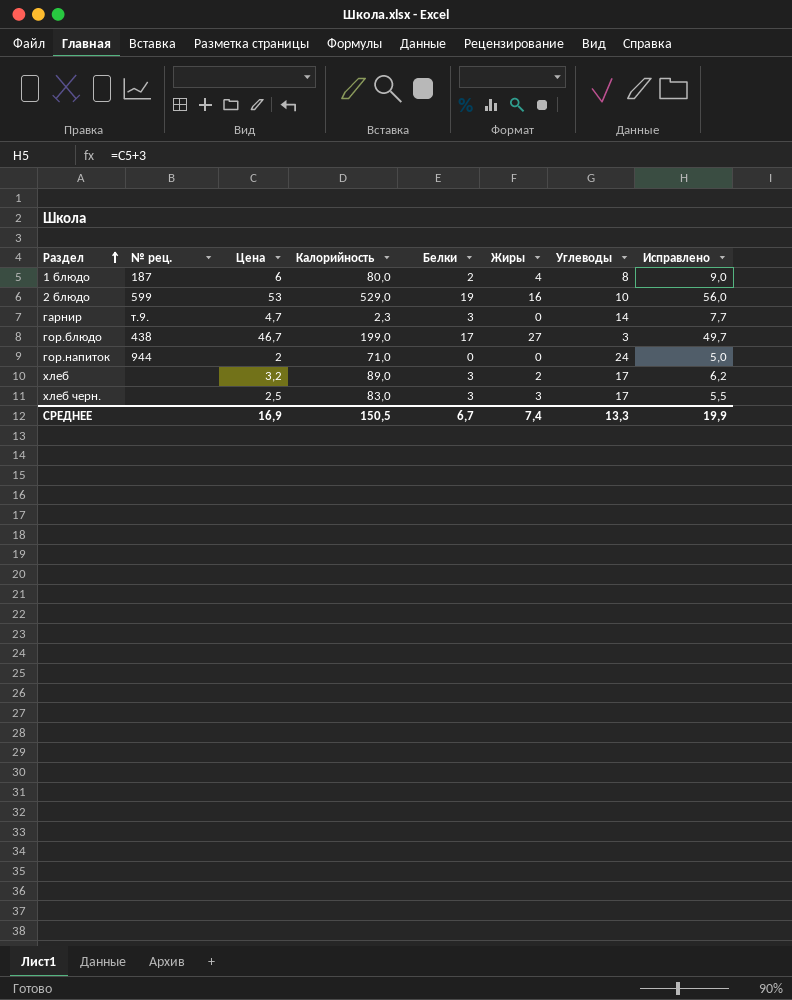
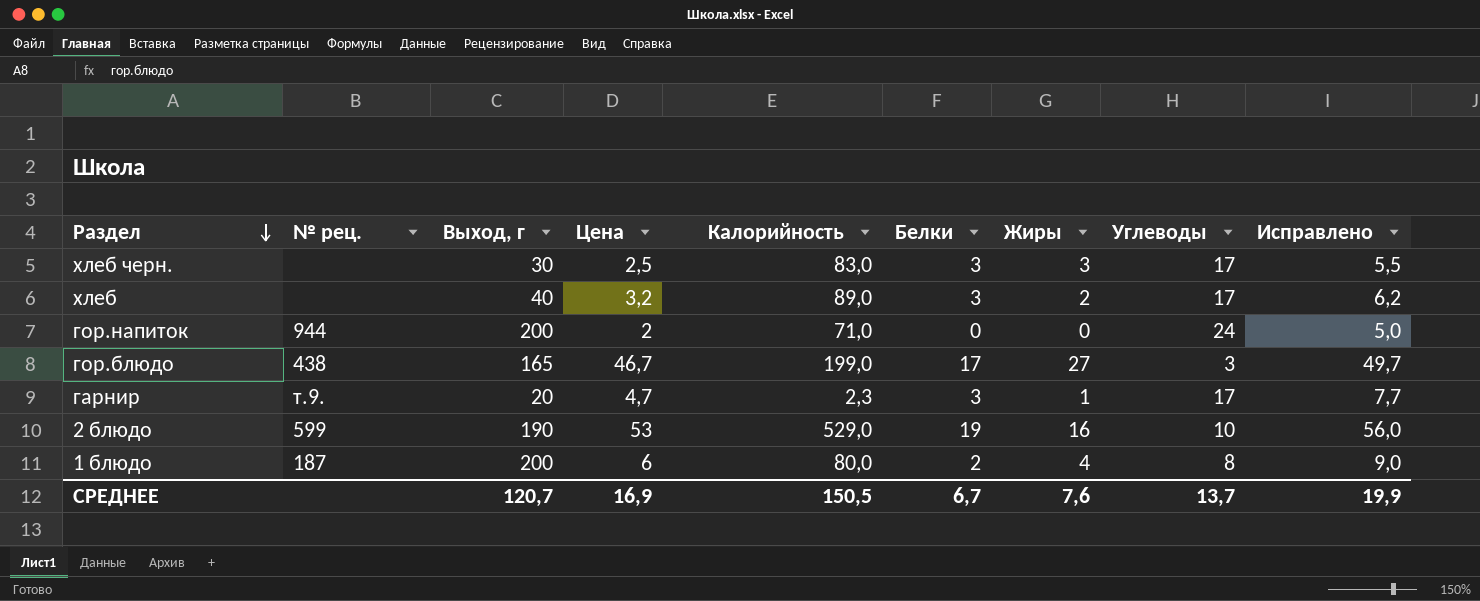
row order: Раздел ascending -> Раздел descending
column Выход, г | position: none -> 3
гарнир | Жиры: 0 -> 1
гарнир | Углеводы: 14 -> 17
СРЕДНЕЕ | Жиры: 7,4 -> 7,6
СРЕДНЕЕ | Углеводы: 13,3 -> 13,7

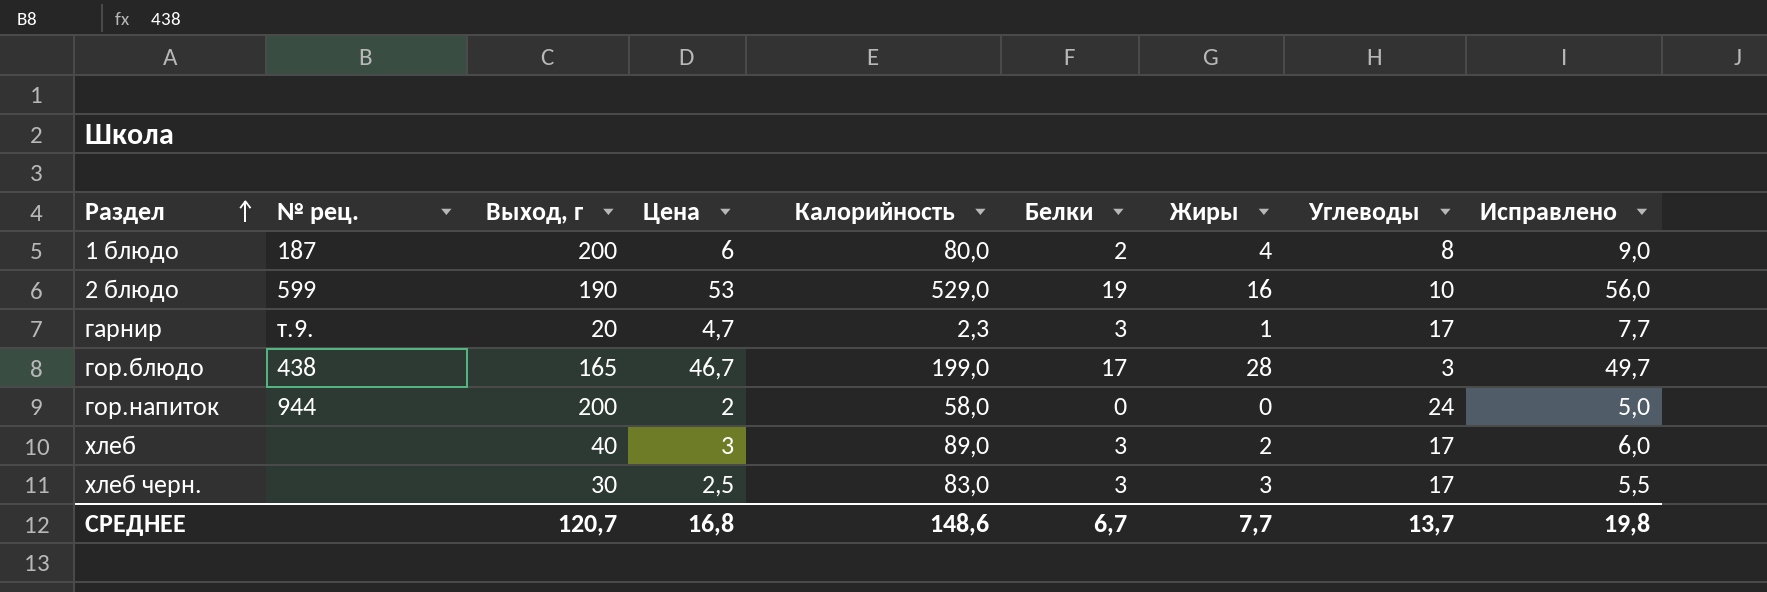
row order: Раздел descending -> Раздел ascending
гор.блюдо | Жиры: 27 -> 28
гор.напиток | Калорийность: 71,0 -> 58,0
хлеб | Цена: 3,2 -> 3
хлеб | Исправлено: 6,2 -> 6,0
СРЕДНЕЕ | Цена: 16,9 -> 16,8
СРЕДНЕЕ | Калорийность: 150,5 -> 148,6
СРЕДНЕЕ | Жиры: 7,6 -> 7,7
СРЕДНЕЕ | Исправлено: 19,9 -> 19,8

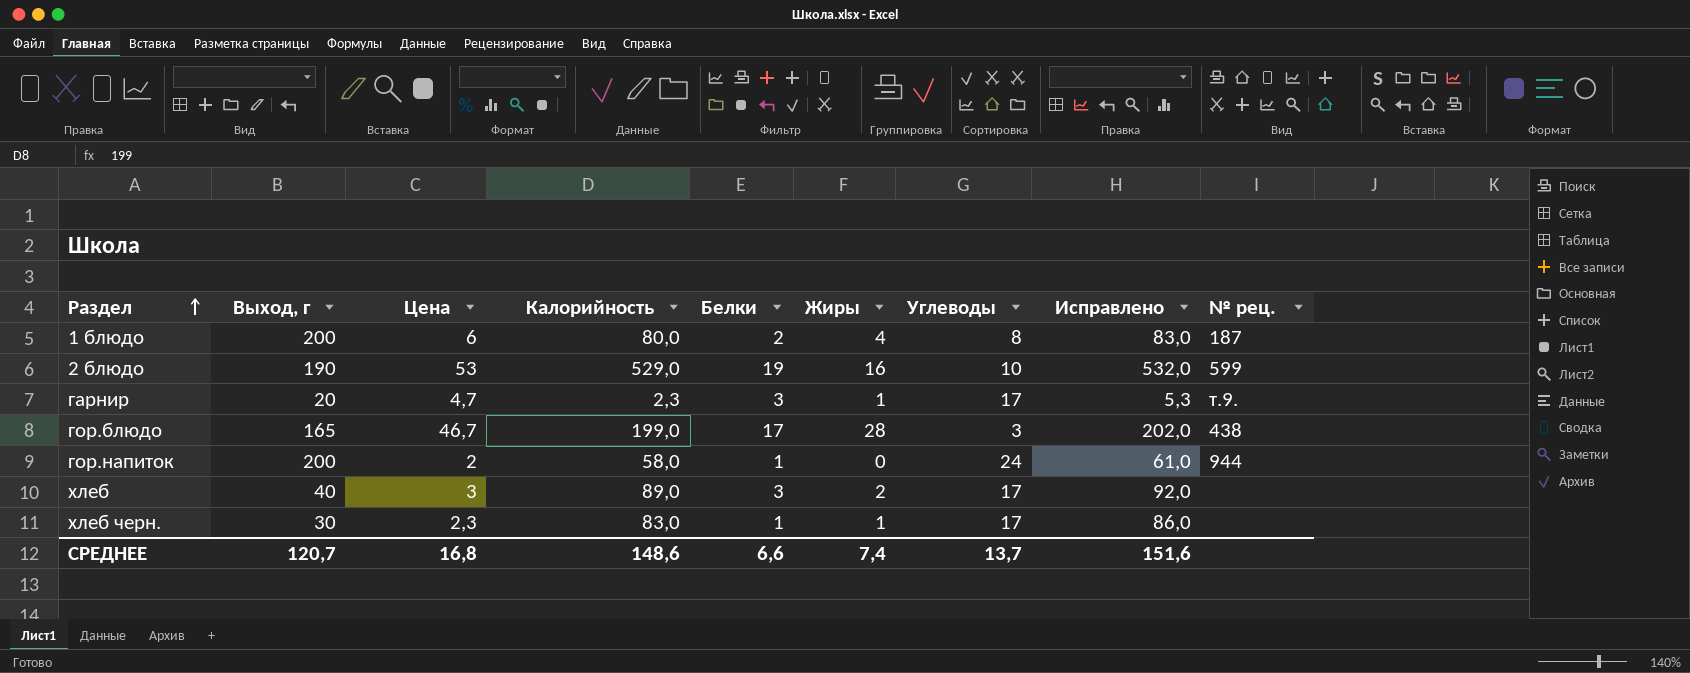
column Исправлено | formula: [Цена] + 3 -> [Калорийность] + 3
column № рец. | position: 2 -> 9
гор.напиток | Белки: 0 -> 1
хлеб черн. | Цена: 2,5 -> 2,3
хлеб черн. | Белки: 3 -> 1
хлеб черн. | Жиры: 3 -> 1
СРЕДНЕЕ | Белки: 6,7 -> 6,6
СРЕДНЕЕ | Жиры: 7,7 -> 7,4
СРЕДНЕЕ | Исправлено: 19,8 -> 151,6

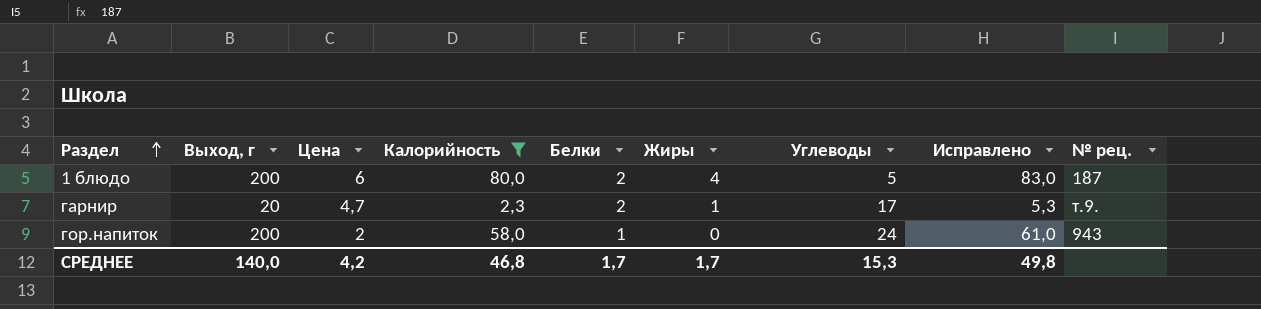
filter: none -> Калорийность <= 80,0
1 блюдо | Углеводы: 8 -> 5
гарнир | Белки: 3 -> 2
гор.напиток | № рец.: 944 -> 943
СРЕДНЕЕ | Выход, г: 120,7 -> 140,0
СРЕДНЕЕ | Цена: 16,8 -> 4,2
СРЕДНЕЕ | Калорийность: 148,6 -> 46,8
СРЕДНЕЕ | Белки: 6,6 -> 1,7
СРЕДНЕЕ | Жиры: 7,4 -> 1,7
СРЕДНЕЕ | Углеводы: 13,7 -> 15,3
СРЕДНЕЕ | Исправлено: 151,6 -> 49,8

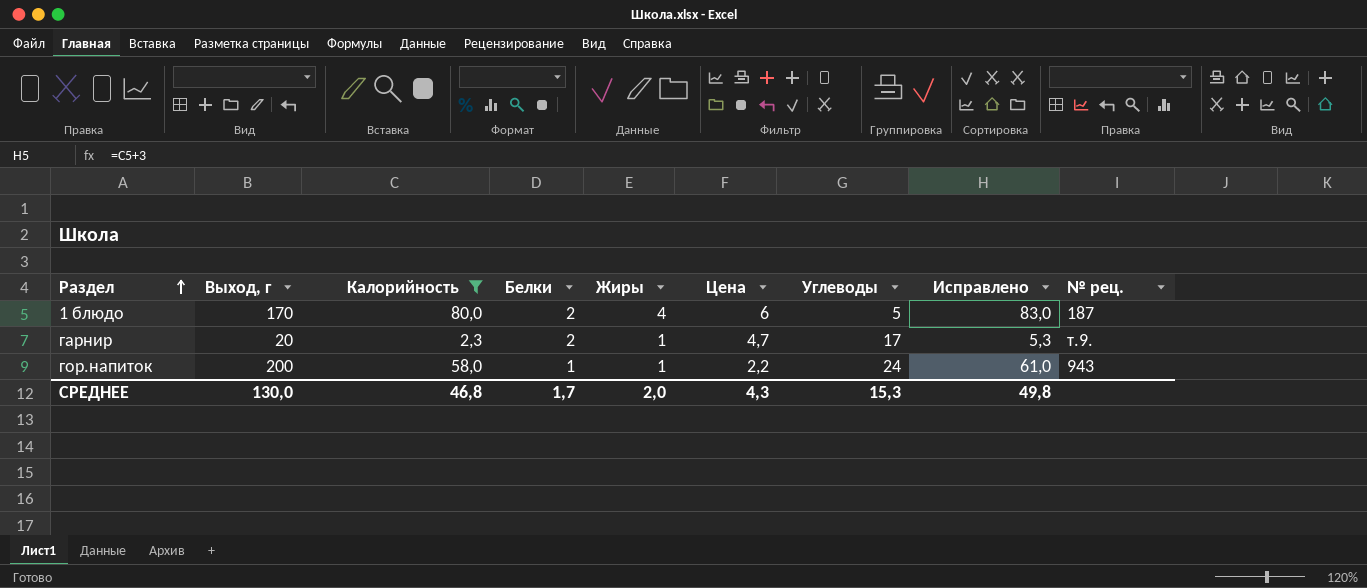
column Цена | position: 3 -> 6
1 блюдо | Выход, г: 200 -> 170
гор.напиток | Жиры: 0 -> 1
гор.напиток | Цена: 2 -> 2,2
СРЕДНЕЕ | Выход, г: 140,0 -> 130,0
СРЕДНЕЕ | Жиры: 1,7 -> 2,0
СРЕДНЕЕ | Цена: 4,2 -> 4,3

